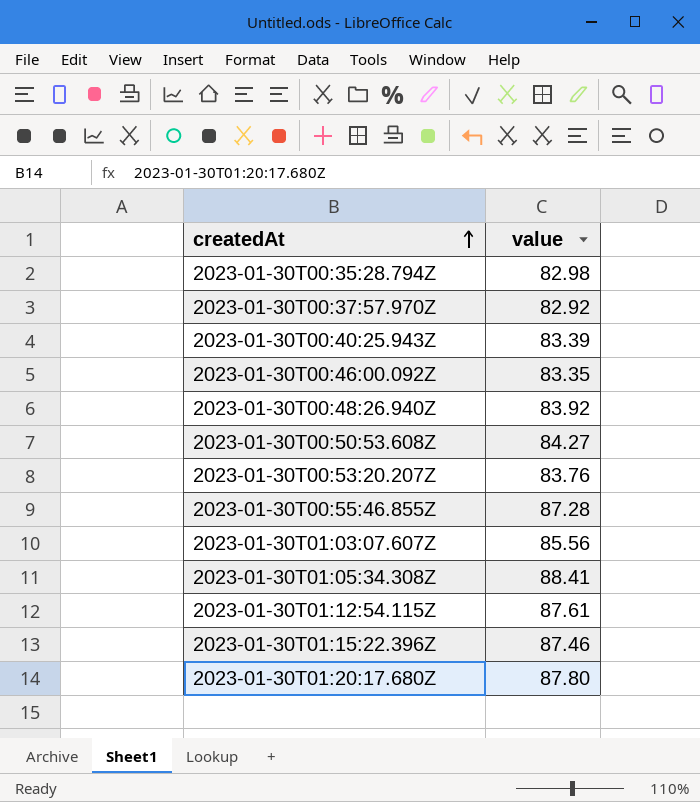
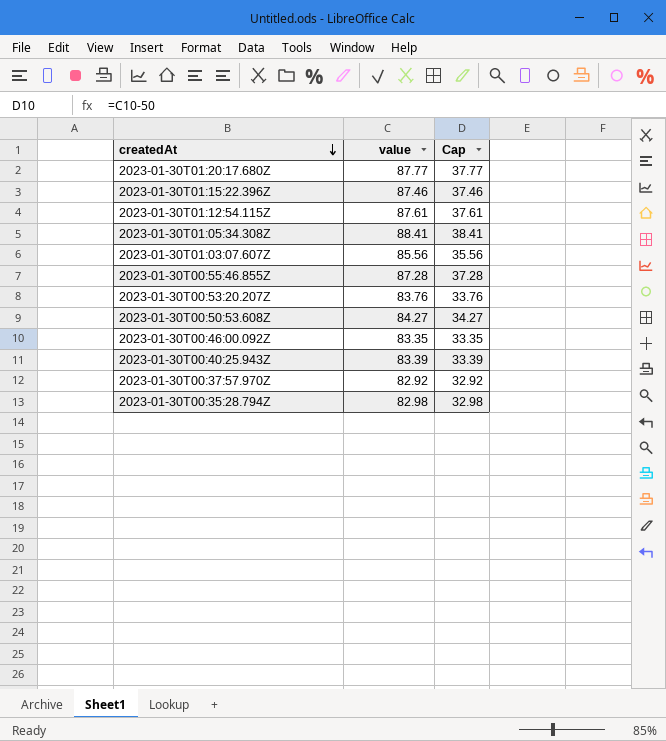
row order: createdAt ascending -> createdAt descending
column Cap | formula: none -> [value] - 50
row 2023-01-30T00:48:26.940Z: 83.92 -> none
2023-01-30T01:20:17.680Z | value: 87.80 -> 87.77

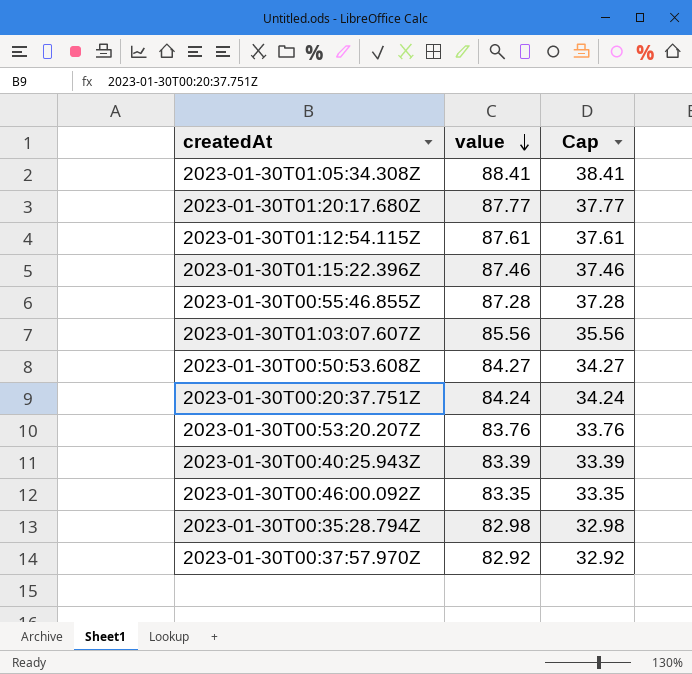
row order: createdAt descending -> value descending
row 2023-01-30T00:20:37.751Z: none -> 84.24 | 34.24

